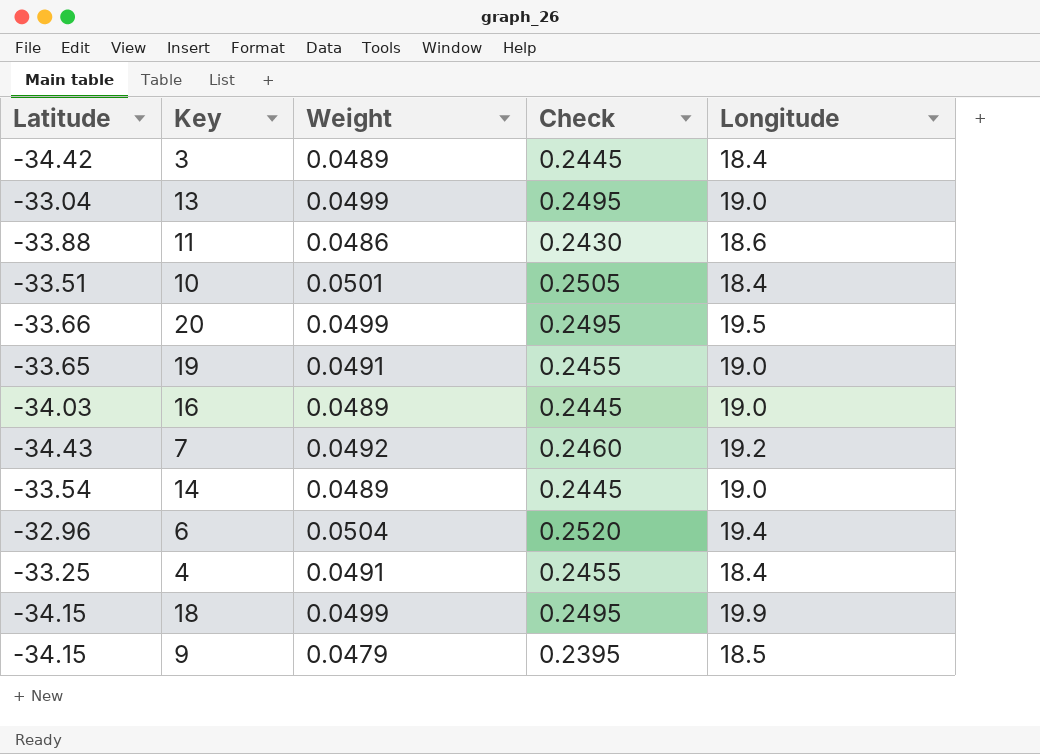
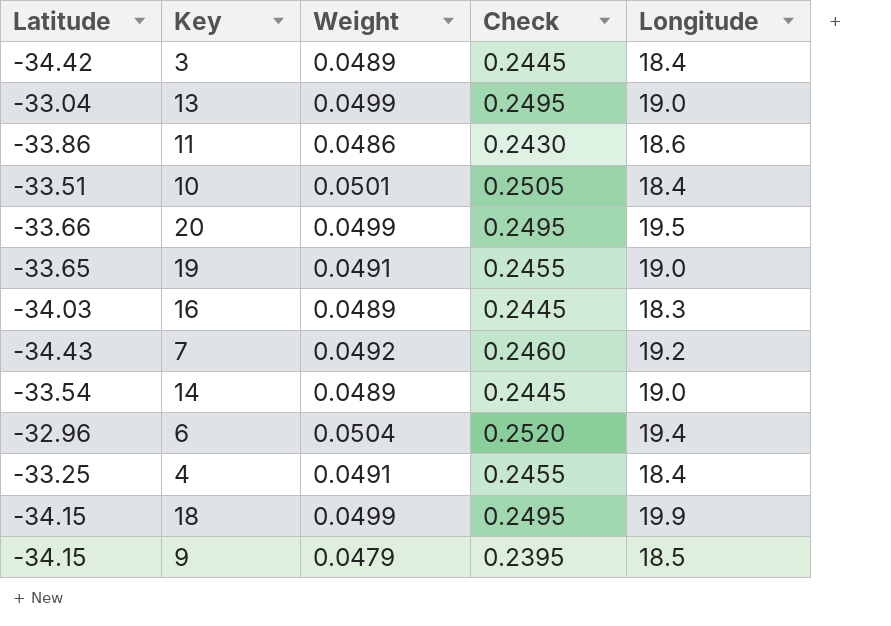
11 | Latitude: -33.88 -> -33.86
16 | Longitude: 19.0 -> 18.3

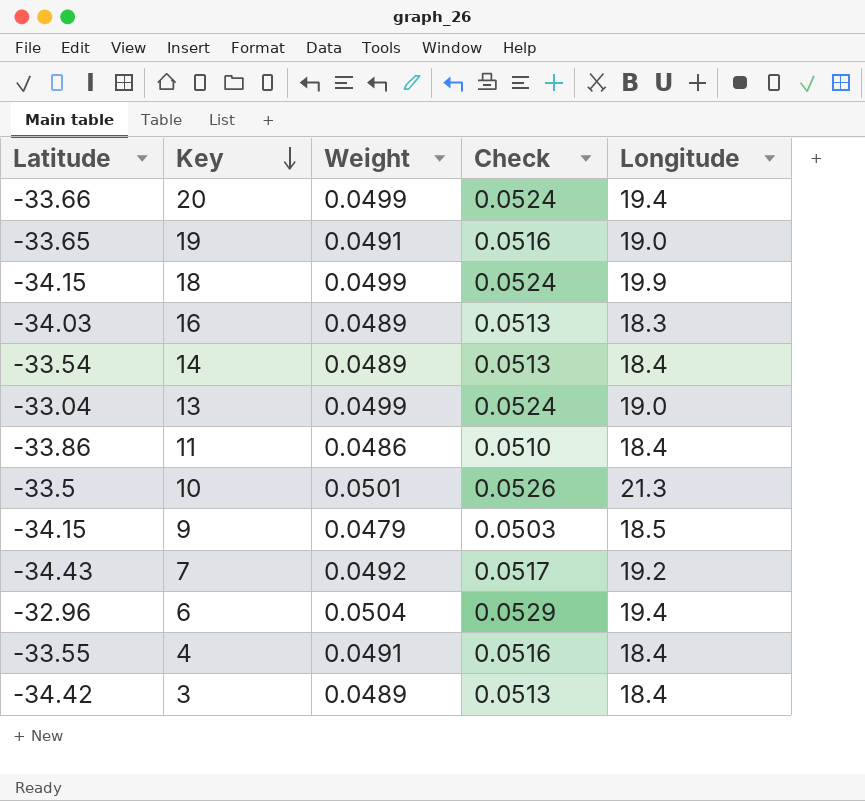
row order: none -> Key descending
column Check | formula: [Weight] * 5 -> [Weight] * 1.05
20 | Longitude: 19.5 -> 19.4
14 | Longitude: 19.0 -> 18.4
11 | Longitude: 18.6 -> 18.4
10 | Latitude: -33.51 -> -33.5
10 | Longitude: 18.4 -> 21.3
4 | Latitude: -33.25 -> -33.55

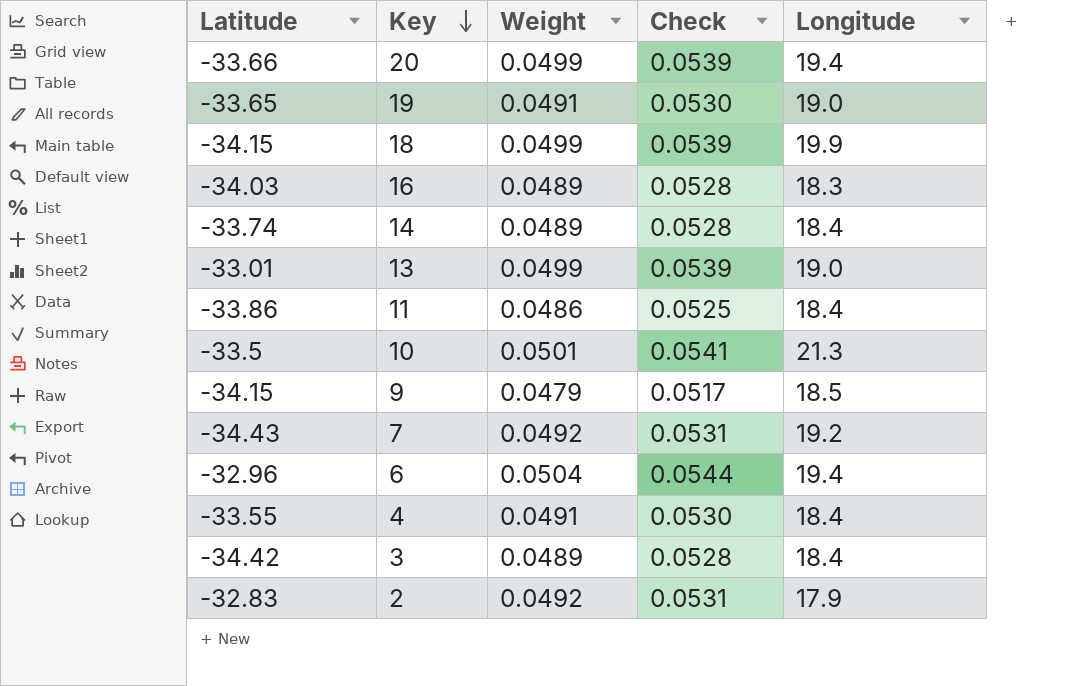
column Check | formula: [Weight] * 1.05 -> [Weight] * 1.08
14 | Latitude: -33.54 -> -33.74
13 | Latitude: -33.04 -> -33.01
row 2: none -> -32.83 | 0.0492 | 0.0531 | 17.9

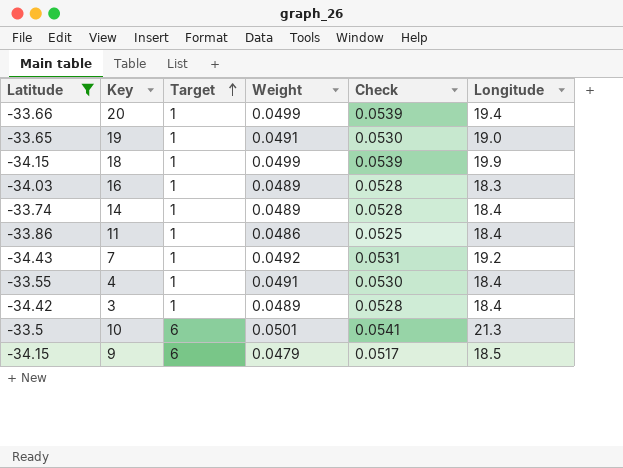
filter: none -> Latitude <= -33.5
row order: Key descending -> Target ascending
column Target | position: none -> 3

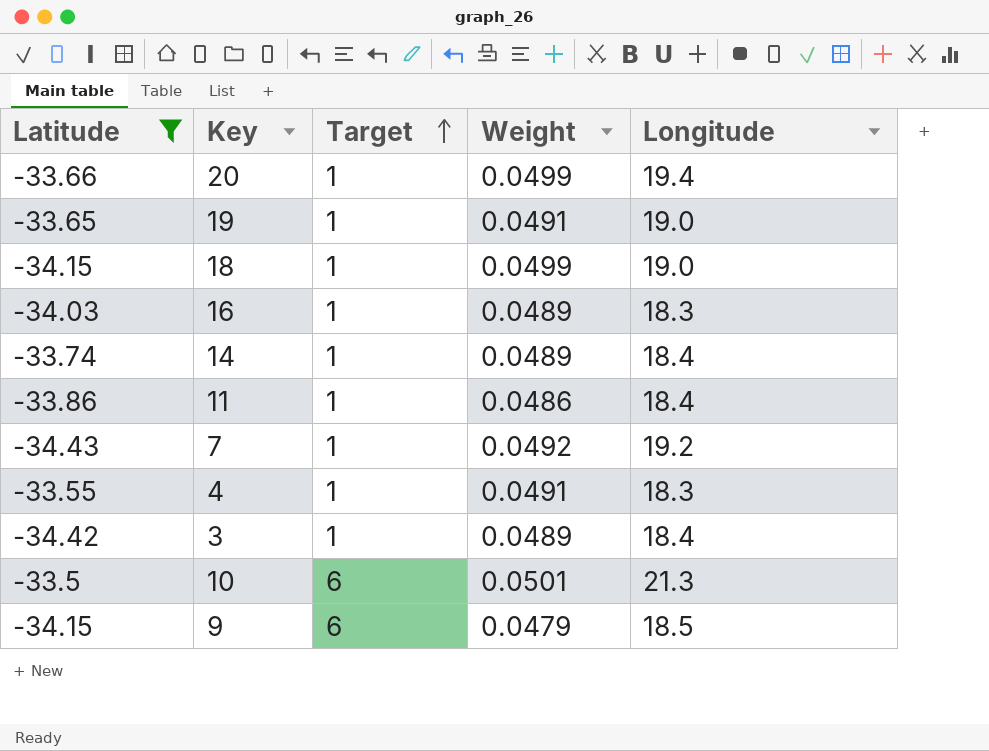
column Check | formula: [Weight] * 1.08 -> none
18 | Longitude: 19.9 -> 19.0
4 | Longitude: 18.4 -> 18.3

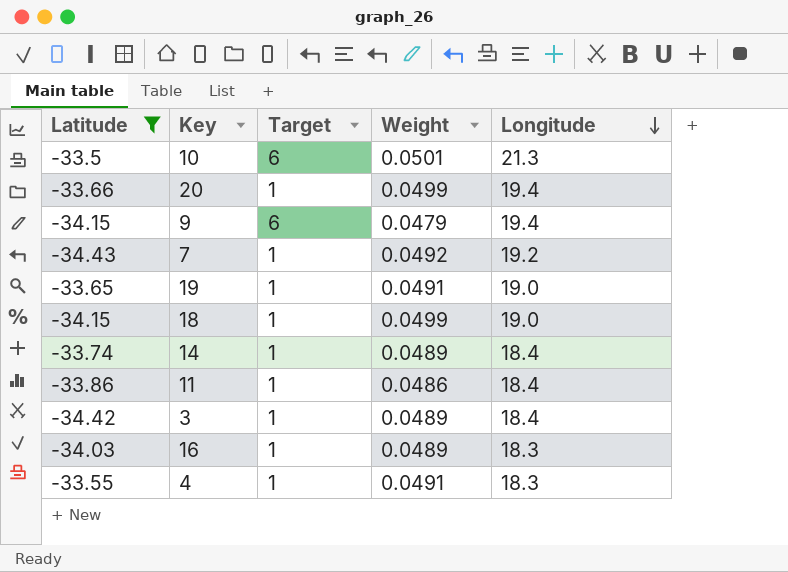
row order: Target ascending -> Longitude descending
9 | Longitude: 18.5 -> 19.4

